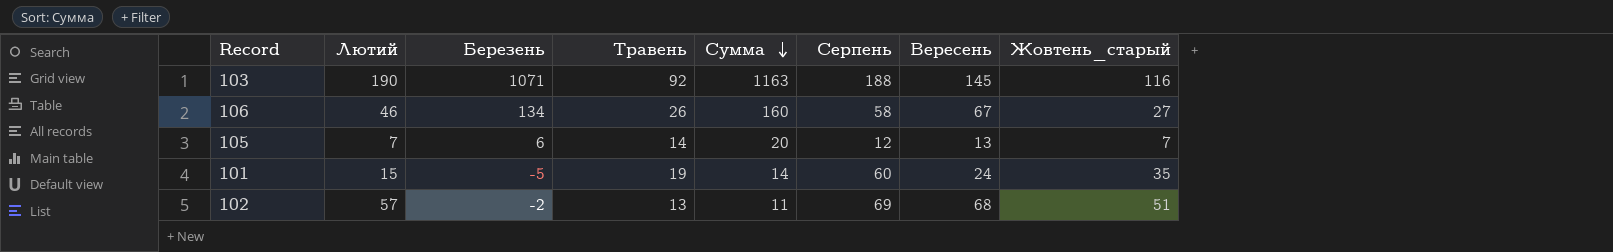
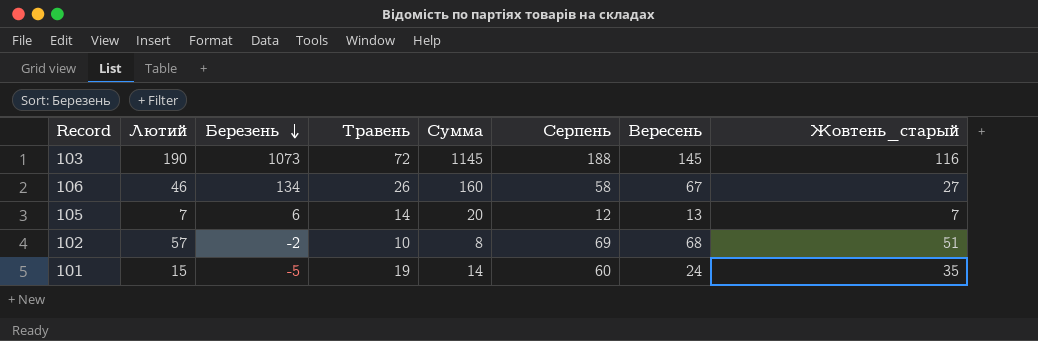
row order: Сумма descending -> Березень descending
103 | Березень: 1071 -> 1073
103 | Травень: 92 -> 72
103 | Сумма: 1163 -> 1145
102 | Травень: 13 -> 10
102 | Сумма: 11 -> 8

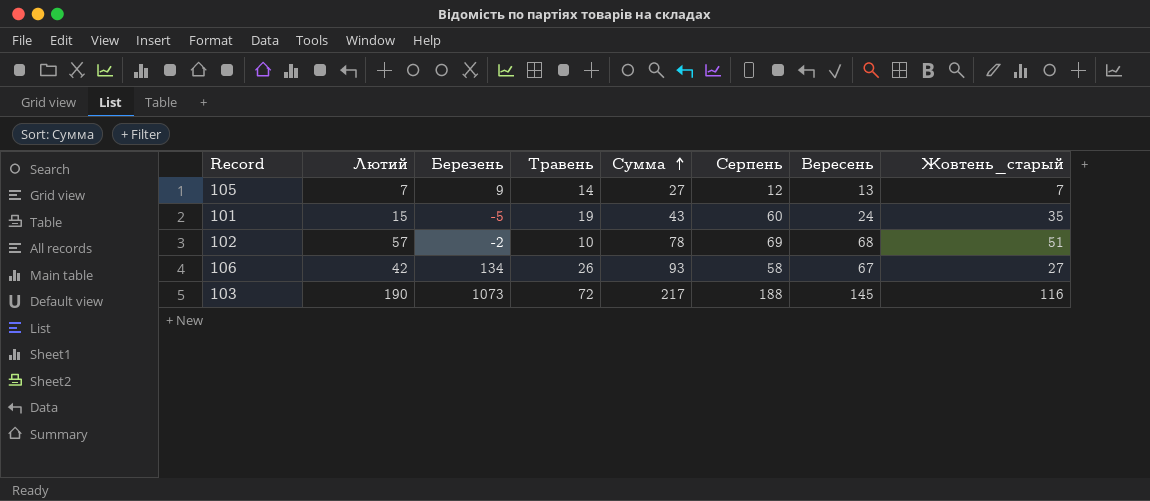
row order: Березень descending -> Сумма ascending
column Сумма | formula: [Березень] + [Травень] -> [Травень] + [Вересень]
105 | Березень: 6 -> 9
106 | Лютий: 46 -> 42

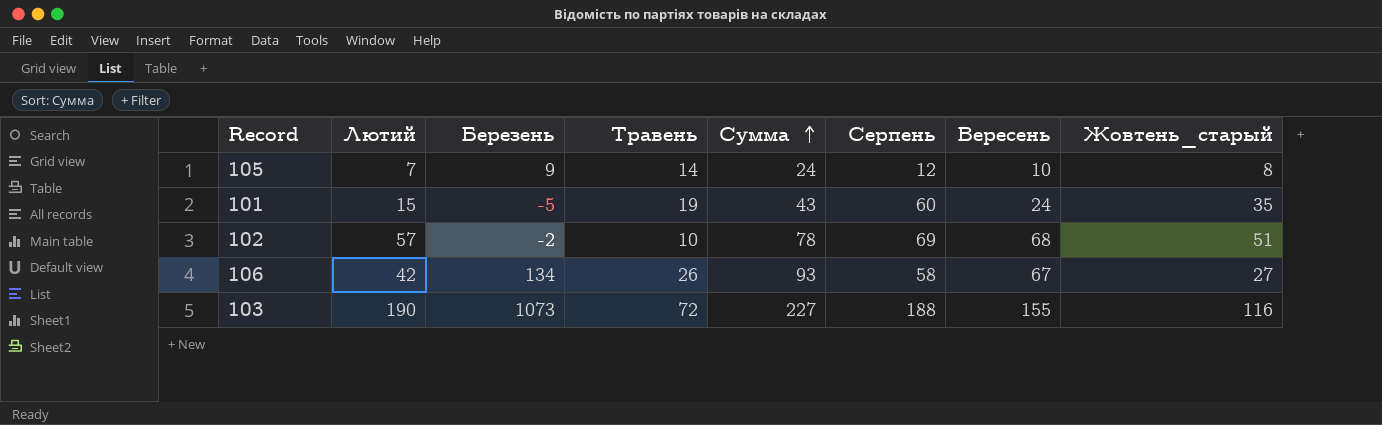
105 | Сумма: 27 -> 24
105 | Вересень: 13 -> 10
105 | Жовтень_старый: 7 -> 8
103 | Сумма: 217 -> 227
103 | Вересень: 145 -> 155

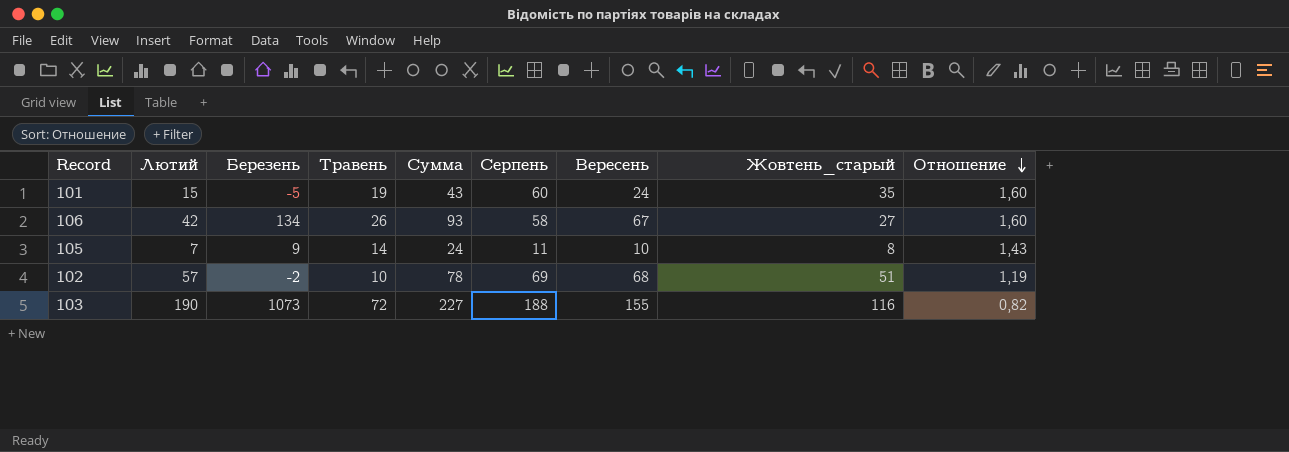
row order: Сумма ascending -> Отношение descending
column Отношение | formula: none -> [Вересень] / [Лютий]
105 | Серпень: 12 -> 11

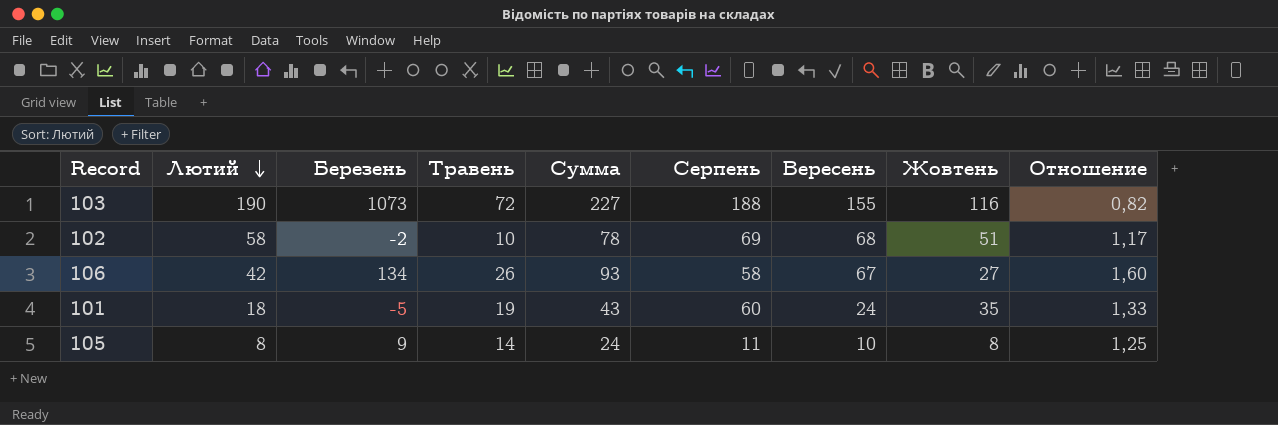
row order: Отношение descending -> Лютий descending
column name: Жовтень_старый -> Жовтень
102 | Лютий: 57 -> 58
102 | Отношение: 1,19 -> 1,17
101 | Лютий: 15 -> 18
101 | Отношение: 1,60 -> 1,33
105 | Лютий: 7 -> 8
105 | Отношение: 1,43 -> 1,25

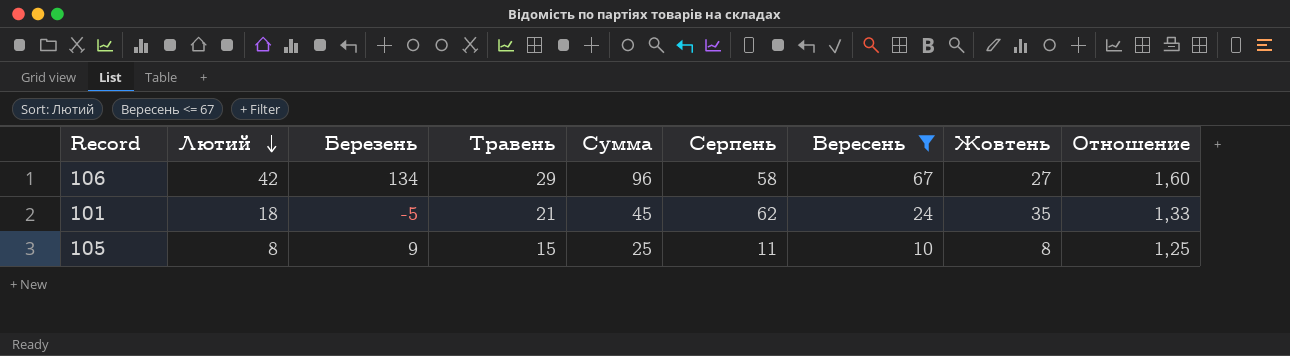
filter: none -> Вересень <= 67
106 | Травень: 26 -> 29
106 | Сумма: 93 -> 96
101 | Травень: 19 -> 21
101 | Сумма: 43 -> 45
101 | Серпень: 60 -> 62
105 | Травень: 14 -> 15
105 | Сумма: 24 -> 25

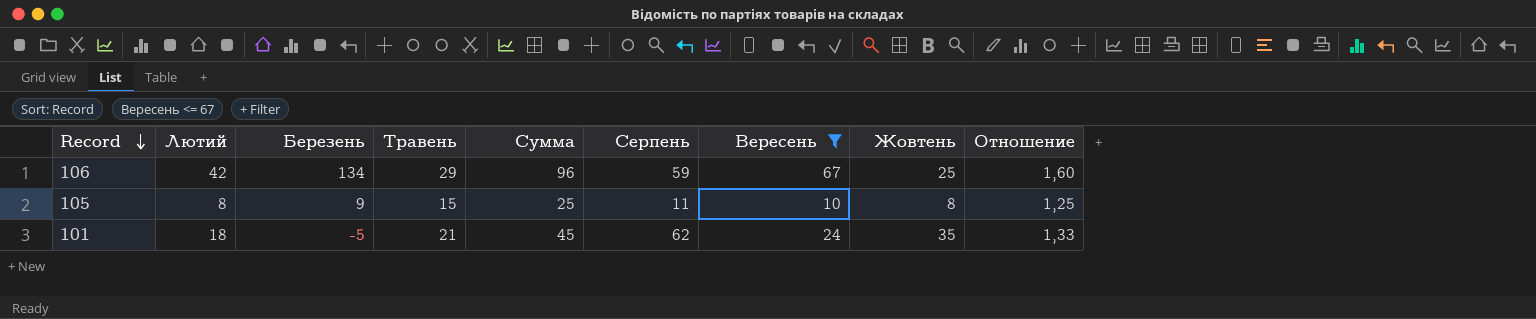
row order: Лютий descending -> Record descending
106 | Серпень: 58 -> 59
106 | Жовтень: 27 -> 25

